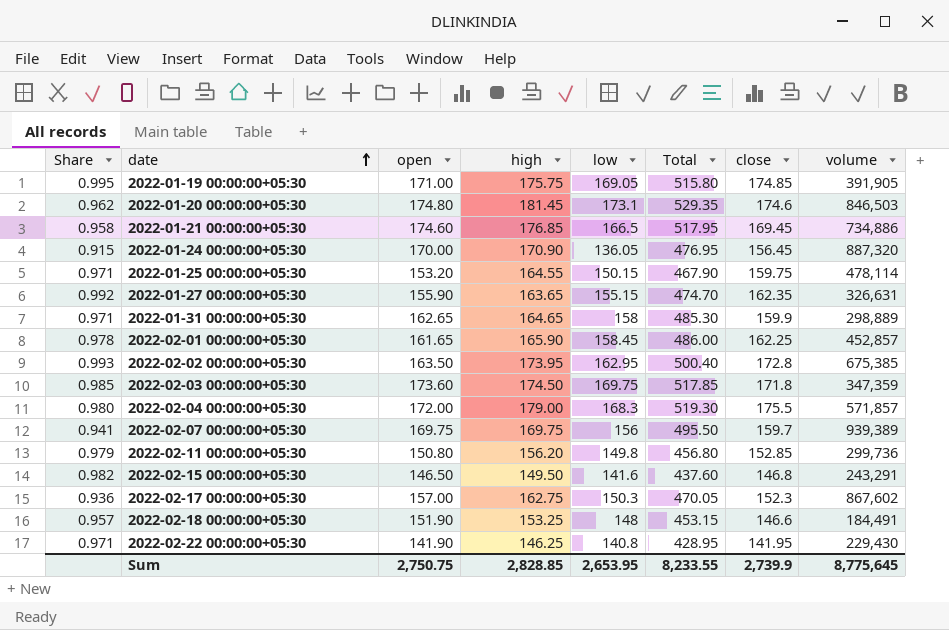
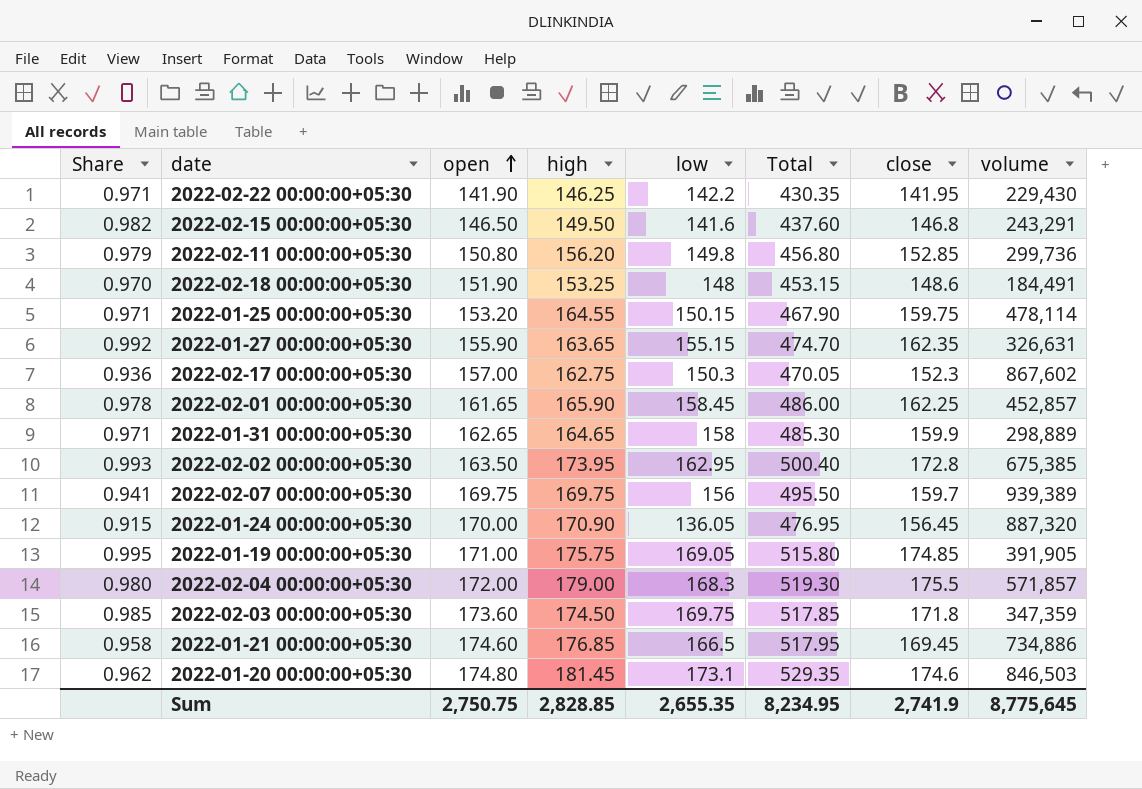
row order: date ascending -> open ascending
2022-02-22 00:00:00+05:30 | low: 140.8 -> 142.2
2022-02-22 00:00:00+05:30 | Total: 428.95 -> 430.35
2022-02-18 00:00:00+05:30 | Share: 0.957 -> 0.970
2022-02-18 00:00:00+05:30 | close: 146.6 -> 148.6
Sum | low: 2,653.95 -> 2,655.35
Sum | Total: 8,233.55 -> 8,234.95
Sum | close: 2,739.9 -> 2,741.9

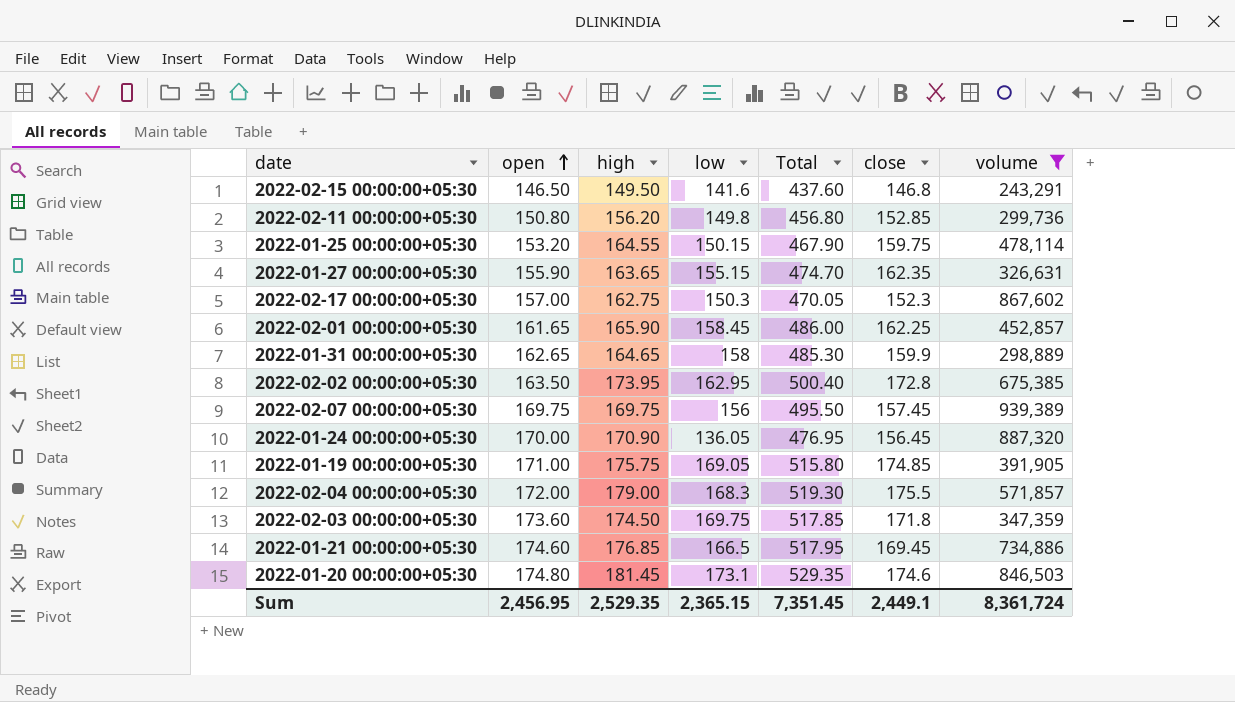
filter: none -> volume >= 243,291
column Share | formula: [close] / [high] -> none
2022-02-07 00:00:00+05:30 | close: 159.7 -> 157.45
Sum | open: 2,750.75 -> 2,456.95
Sum | high: 2,828.85 -> 2,529.35
Sum | low: 2,655.35 -> 2,365.15
Sum | Total: 8,234.95 -> 7,351.45
Sum | close: 2,741.9 -> 2,449.1
Sum | volume: 8,775,645 -> 8,361,724

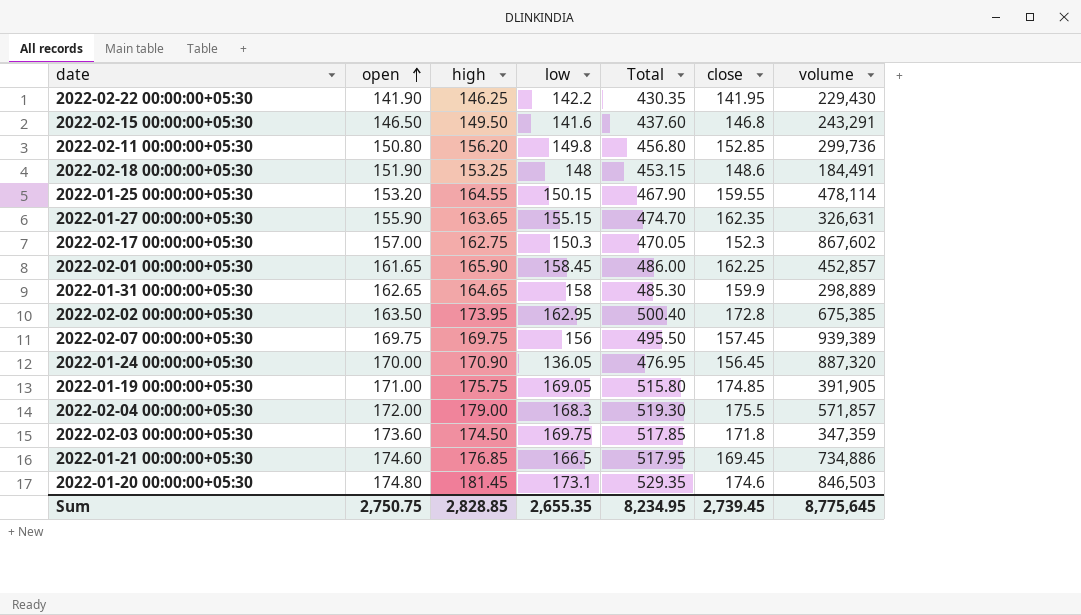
filter: volume >= 243,291 -> none
2022-01-25 00:00:00+05:30 | close: 159.75 -> 159.55
Sum | open: 2,456.95 -> 2,750.75
Sum | high: 2,529.35 -> 2,828.85
Sum | low: 2,365.15 -> 2,655.35
Sum | Total: 7,351.45 -> 8,234.95
Sum | close: 2,449.1 -> 2,739.45
Sum | volume: 8,361,724 -> 8,775,645

